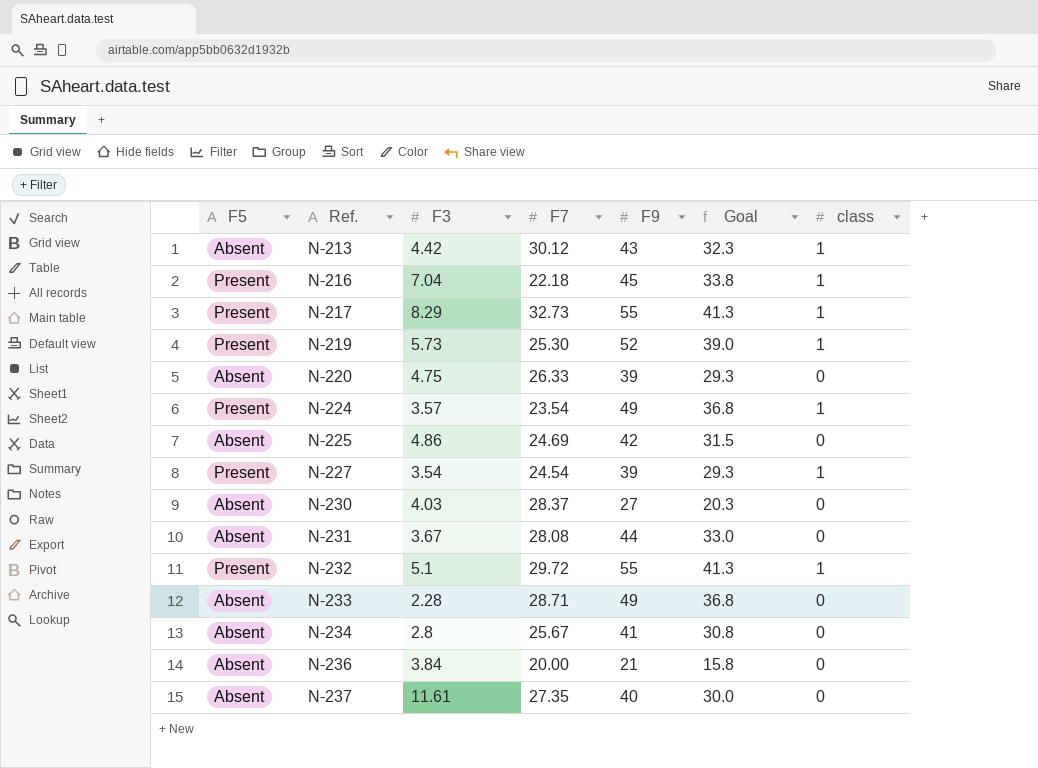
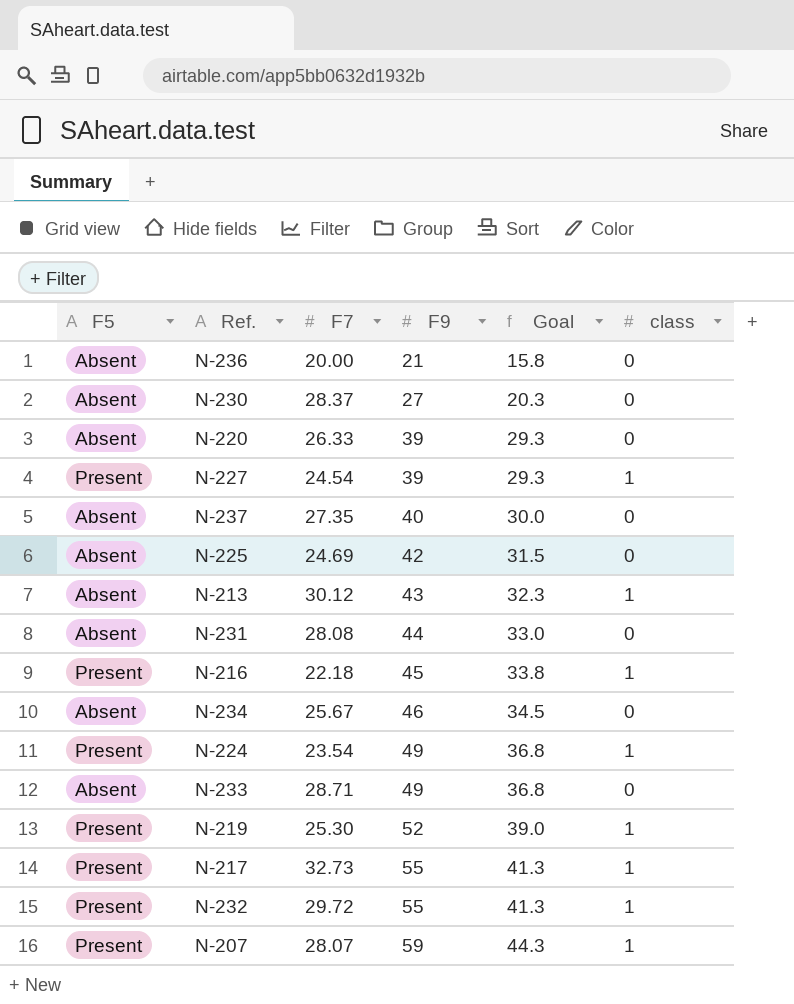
row order: Ref. ascending -> F9 ascending
column F3 | position: 3 -> none
N-234 | F9: 41 -> 46
N-234 | Goal: 30.8 -> 34.5
row N-207: none -> Present | 28.07 | 59 | 44.3 | 1

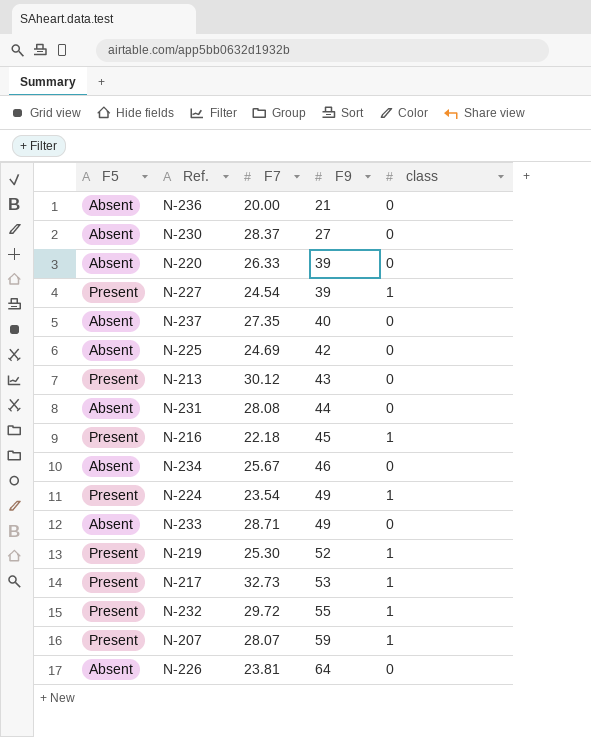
column Goal | formula: [F9] * 0.75 -> none
N-213 | F5: Absent -> Present
N-213 | class: 1 -> 0
N-217 | F9: 55 -> 53
row N-226: none -> Absent | 23.81 | 64 | 0

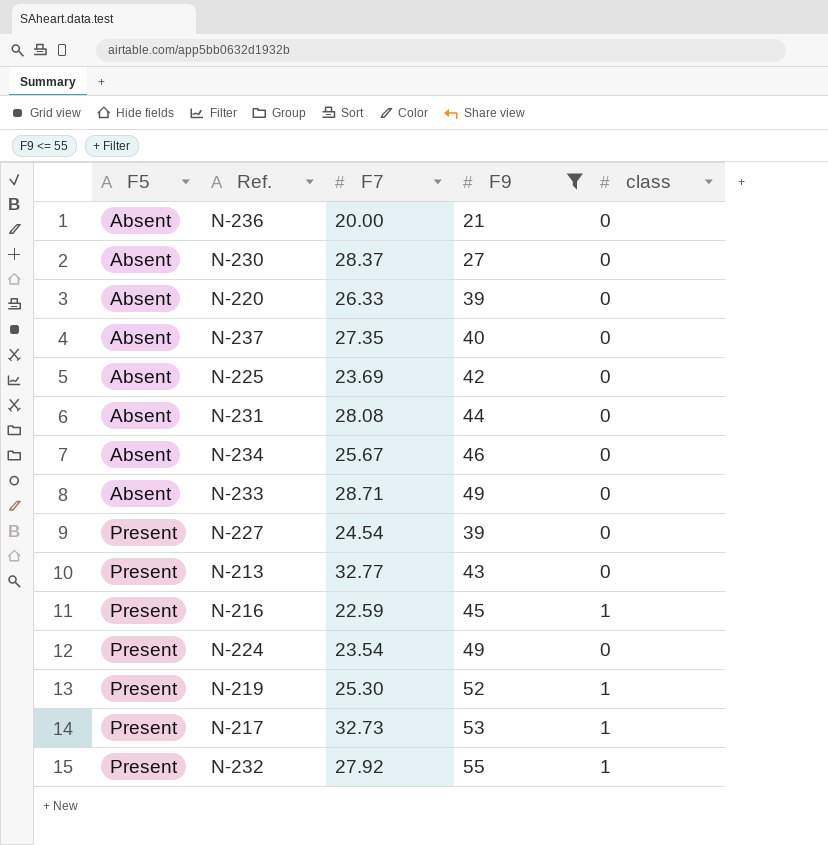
filter: none -> F9 <= 55
row order: F9 ascending -> F5 ascending
N-225 | F7: 24.69 -> 23.69
N-227 | class: 1 -> 0
N-213 | F7: 30.12 -> 32.77
N-216 | F7: 22.18 -> 22.59
N-224 | class: 1 -> 0
N-232 | F7: 29.72 -> 27.92

